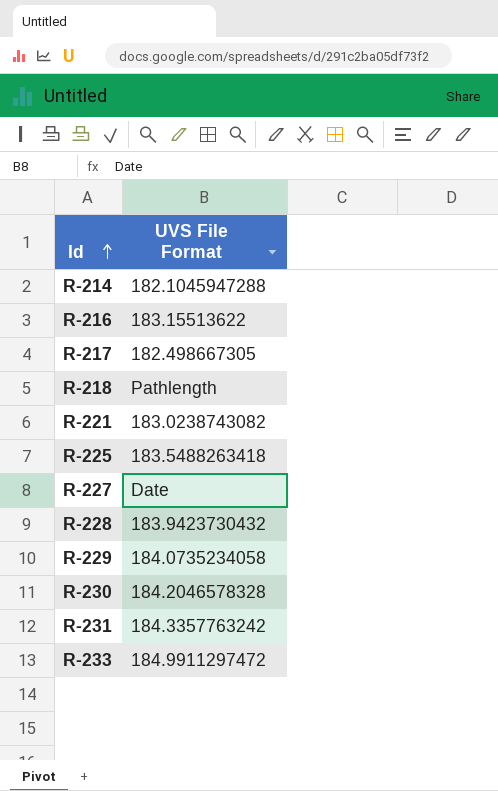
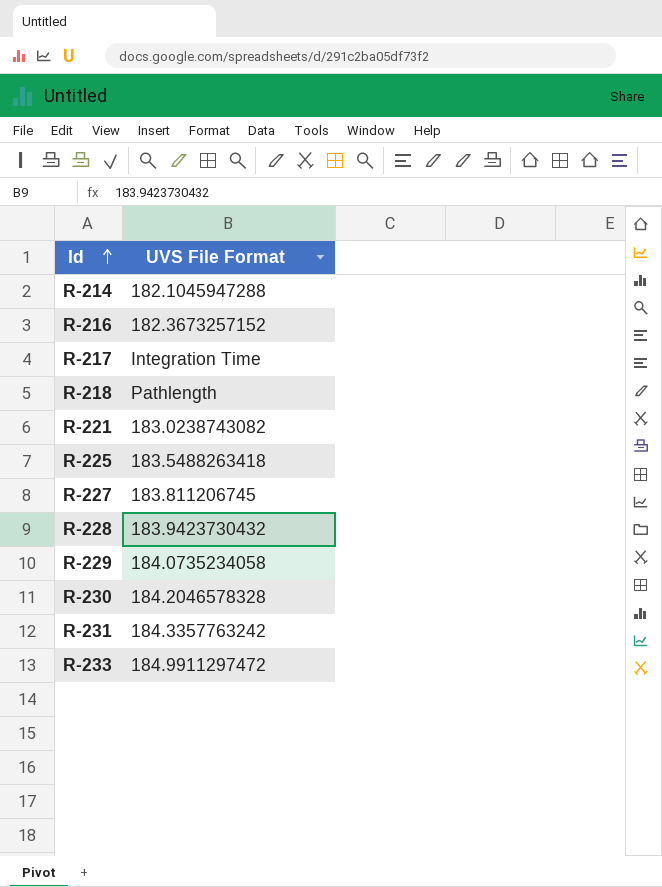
R-216 | UVS File Format: 183.15513622 -> 182.3673257152
R-217 | UVS File Format: 182.498667305 -> Integration Time
R-227 | UVS File Format: Date -> 183.811206745

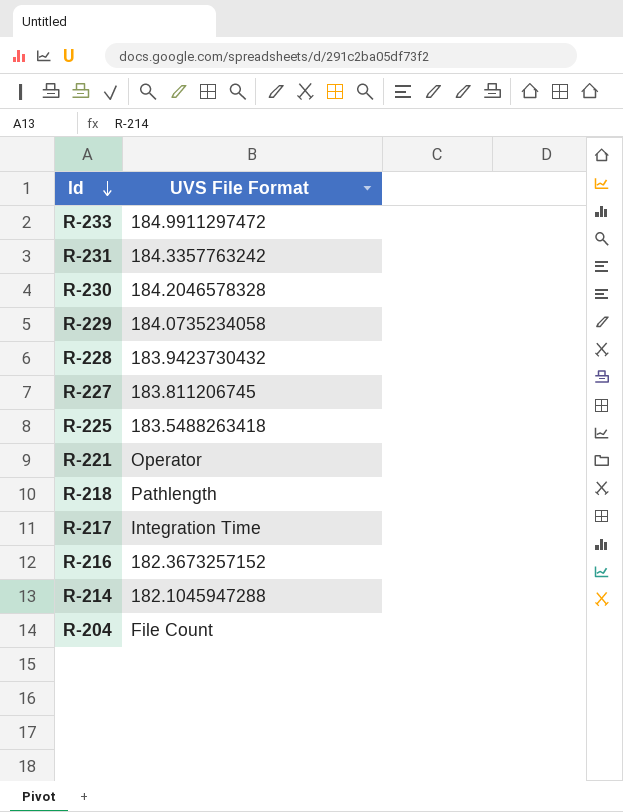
row order: Id ascending -> Id descending
R-221 | UVS File Format: 183.0238743082 -> Operator
row R-204: none -> File Count

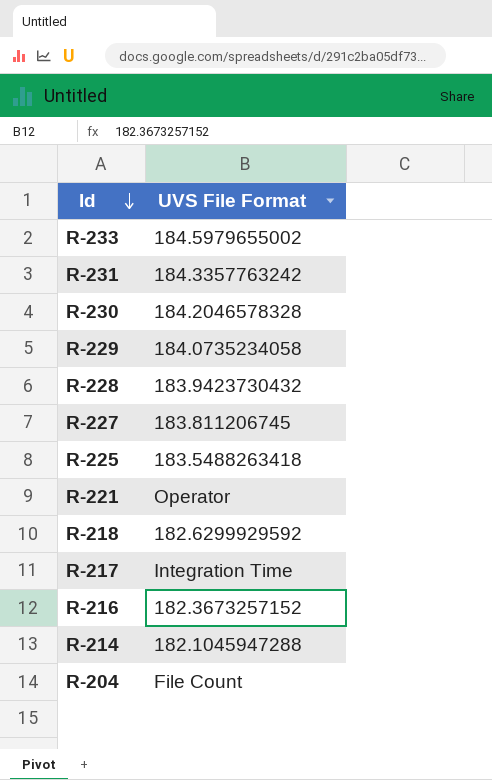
R-233 | UVS File Format: 184.9911297472 -> 184.5979655002
R-218 | UVS File Format: Pathlength -> 182.6299929592

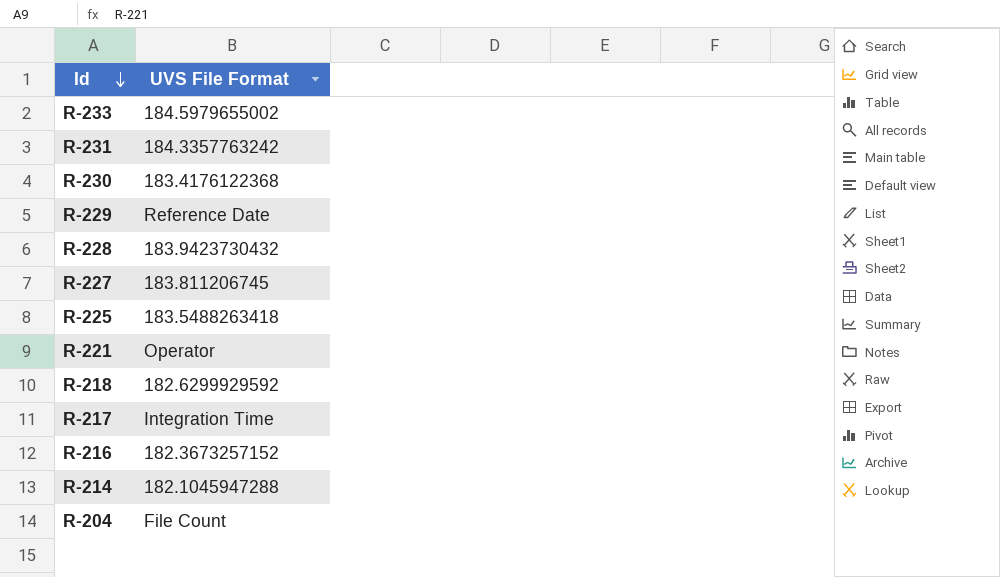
R-230 | UVS File Format: 184.2046578328 -> 183.4176122368
R-229 | UVS File Format: 184.0735234058 -> Reference Date

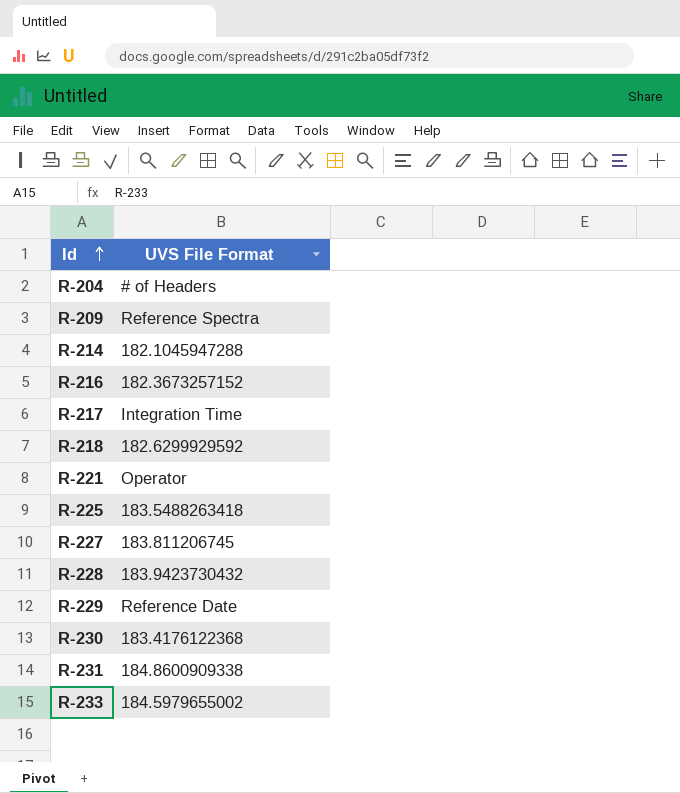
row order: Id descending -> Id ascending
R-204 | UVS File Format: File Count -> # of Headers
row R-209: none -> Reference Spectra
R-231 | UVS File Format: 184.3357763242 -> 184.8600909338

